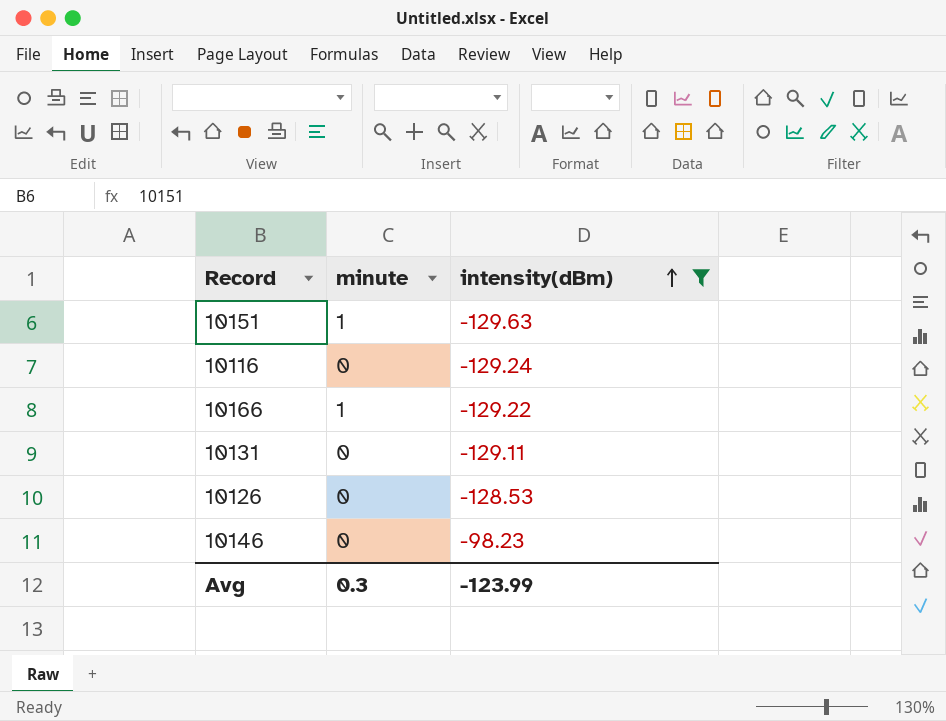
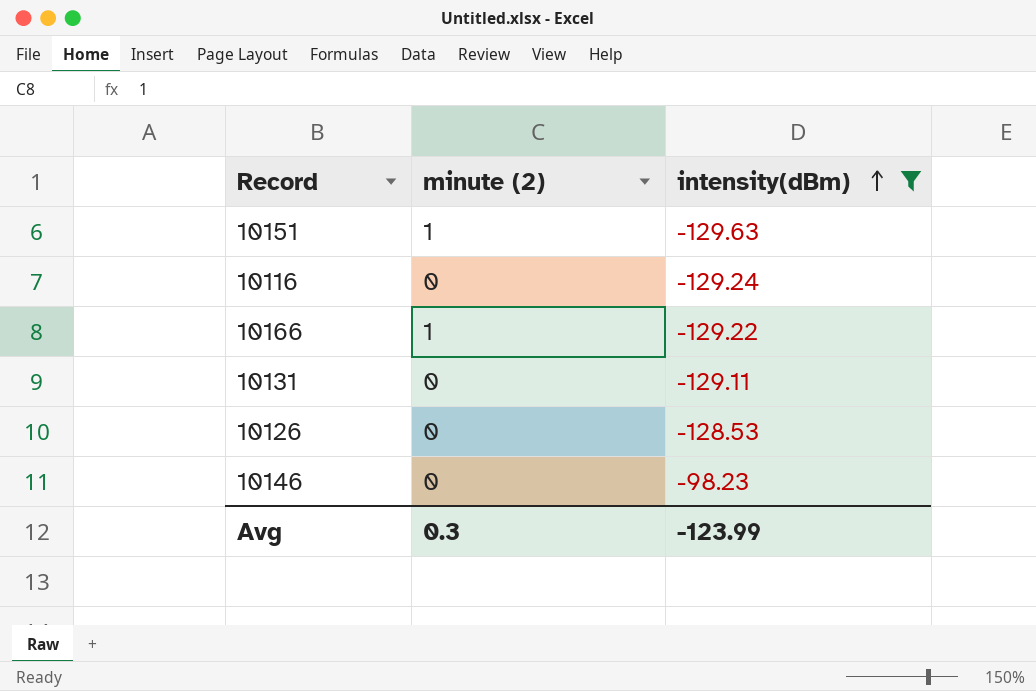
column name: minute -> minute (2)

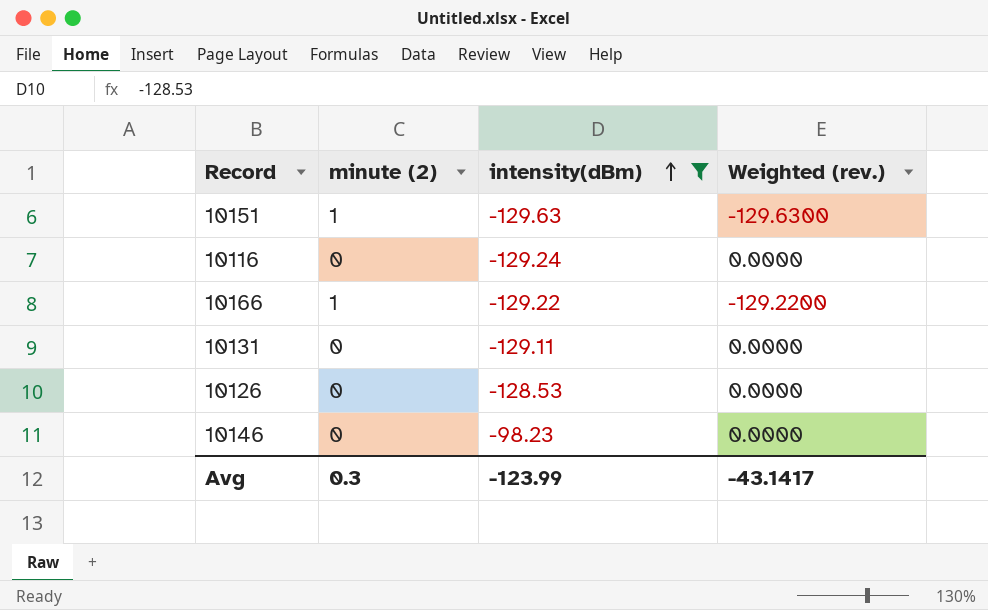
column Weighted (rev.) | formula: none -> [minute (2)] * [intensity(dBm)]

